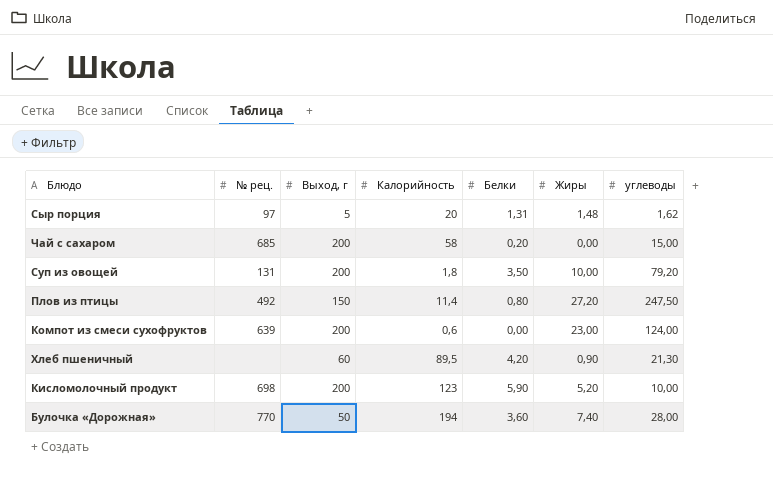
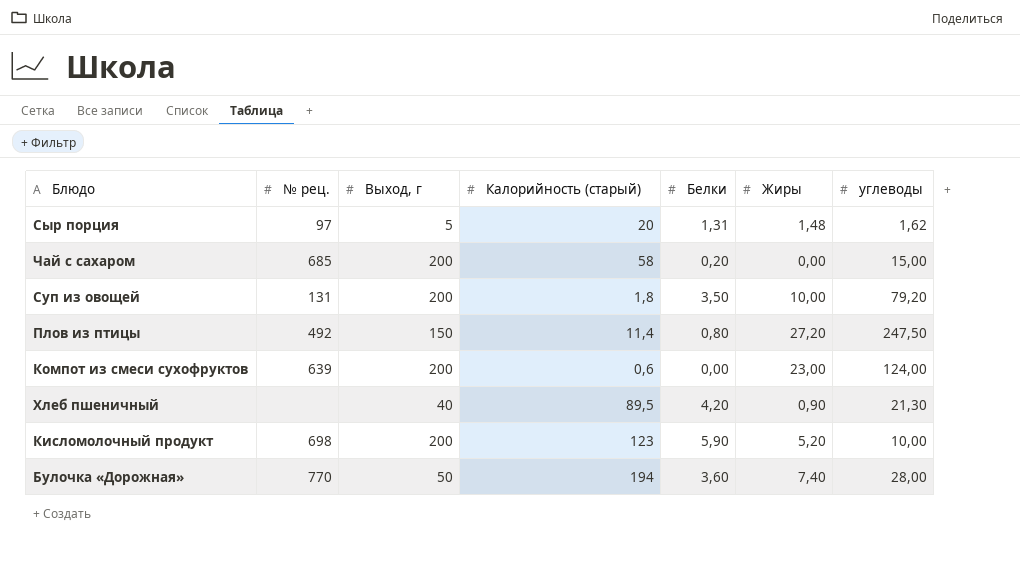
column name: Калорийность -> Калорийность (старый)
Хлеб пшеничный | Выход, г: 60 -> 40

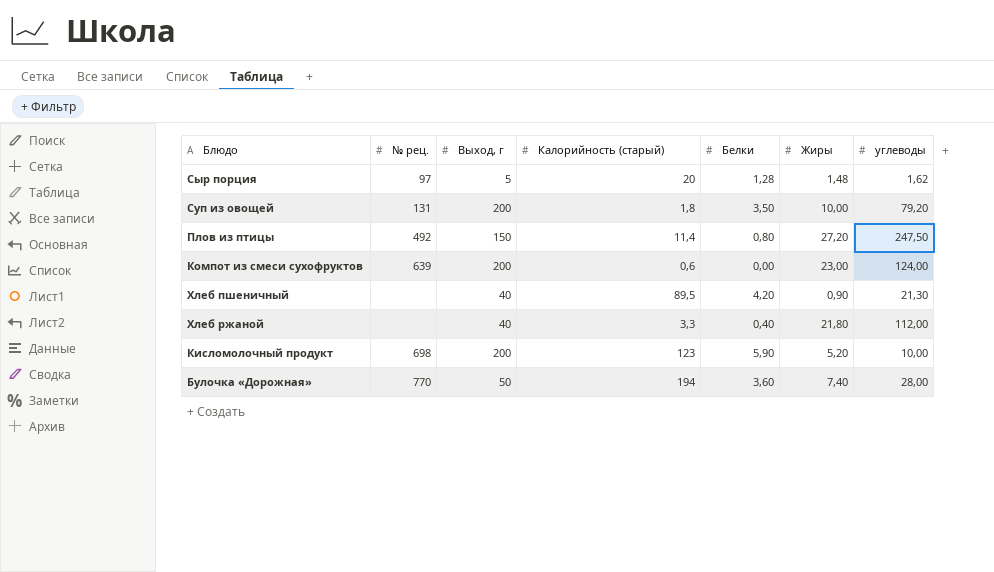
row Чай с сахаром: 685 | 200 | 58 | 0,20 | 0,00 | 15,00 -> none
Сыр порция | Белки: 1,31 -> 1,28
row Хлеб ржаной: none -> none | 40 | 3,3 | 0,40 | 21,80 | 112,00

